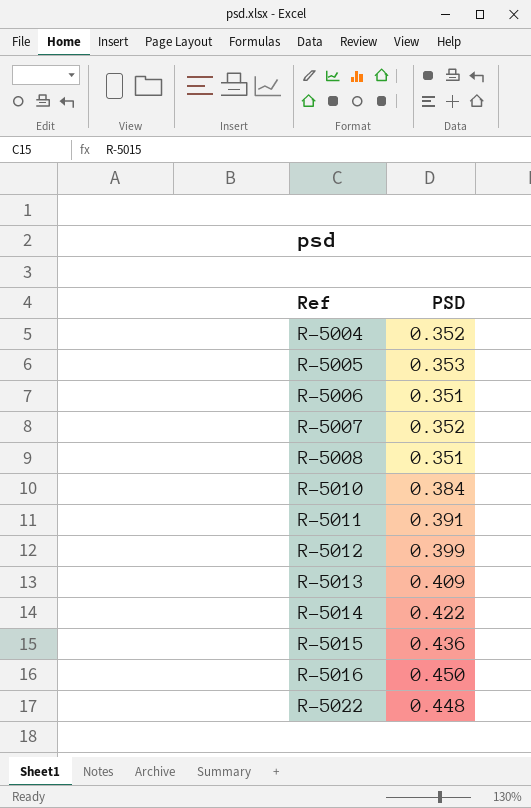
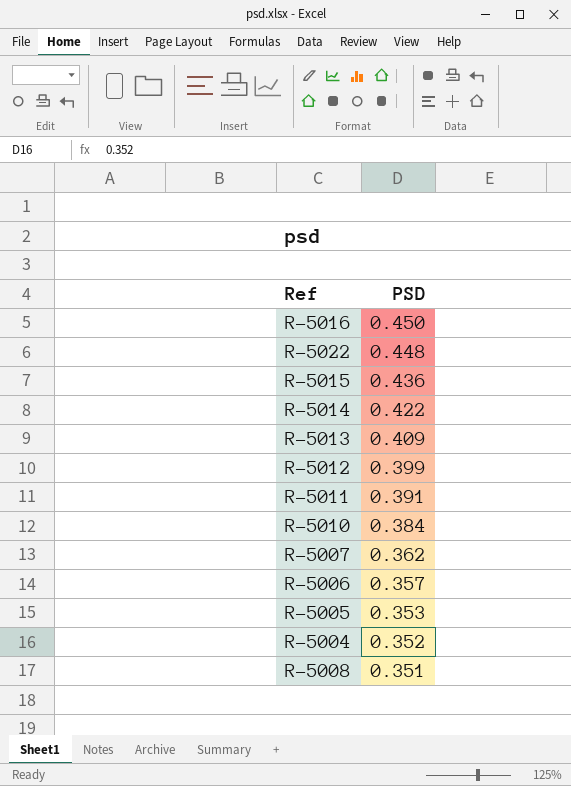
row order: Ref ascending -> PSD descending
R-5007 | PSD: 0.352 -> 0.362
R-5006 | PSD: 0.351 -> 0.357

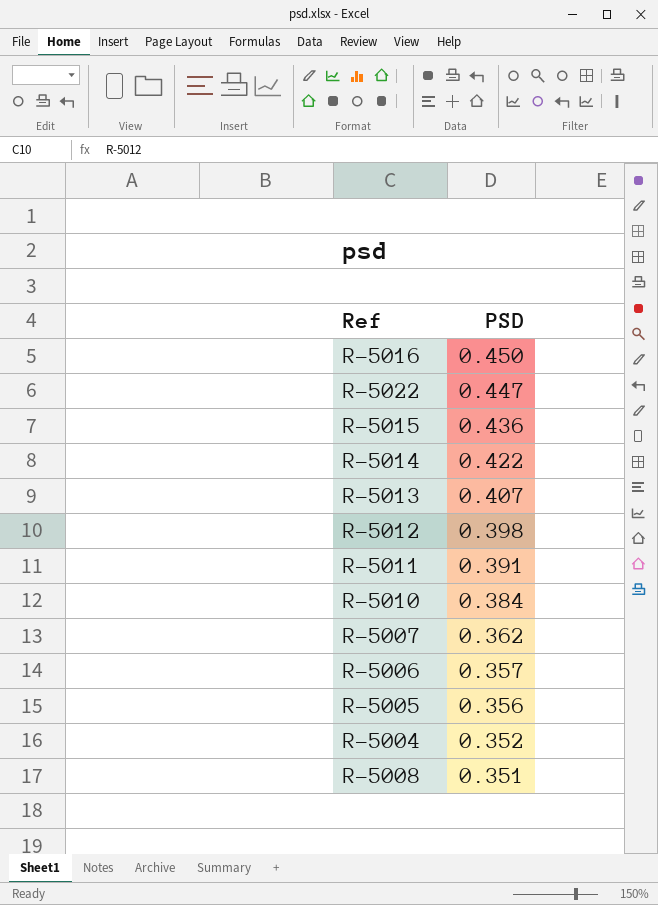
R-5022 | PSD: 0.448 -> 0.447
R-5013 | PSD: 0.409 -> 0.407
R-5012 | PSD: 0.399 -> 0.398
R-5005 | PSD: 0.353 -> 0.356

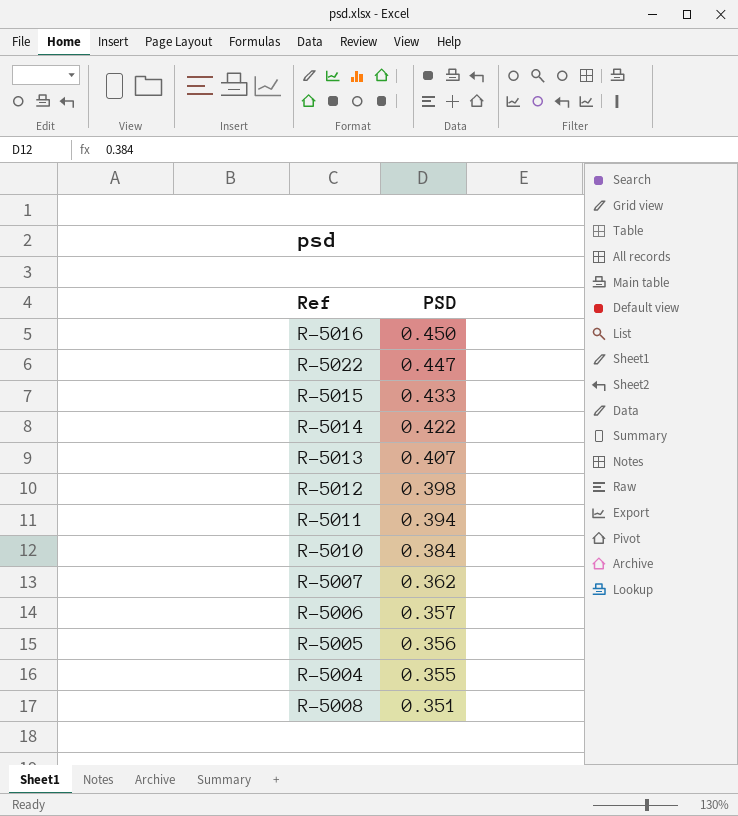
R-5015 | PSD: 0.436 -> 0.433
R-5011 | PSD: 0.391 -> 0.394
R-5004 | PSD: 0.352 -> 0.355

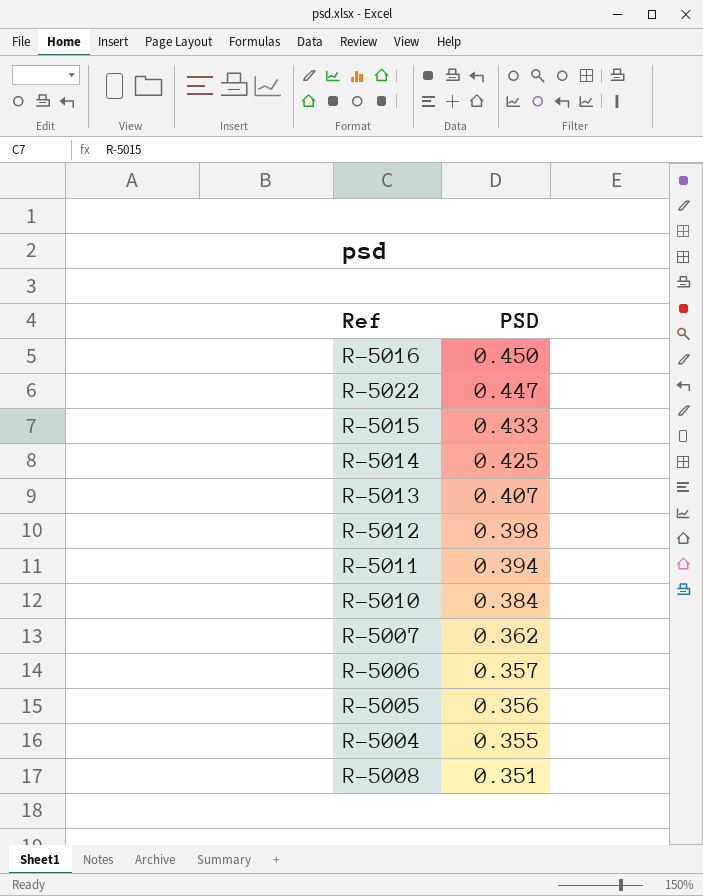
R-5014 | PSD: 0.422 -> 0.425

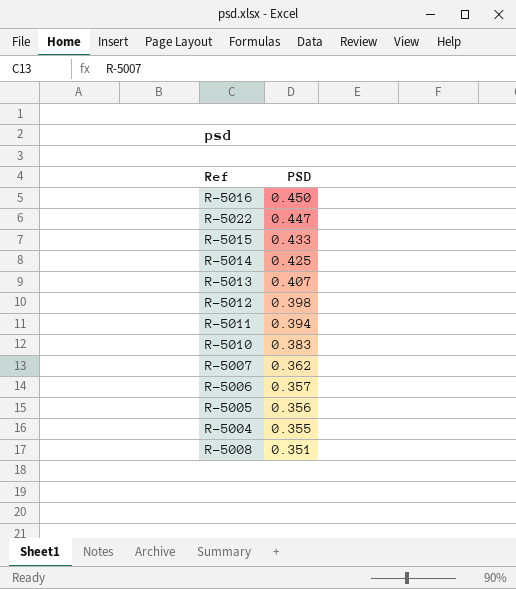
R-5010 | PSD: 0.384 -> 0.383

